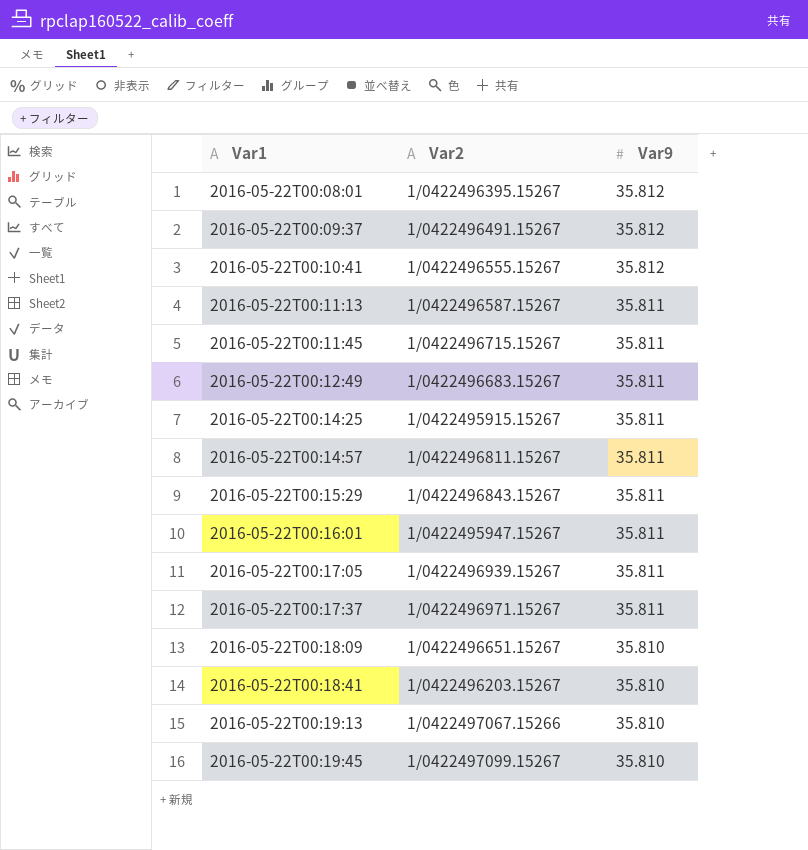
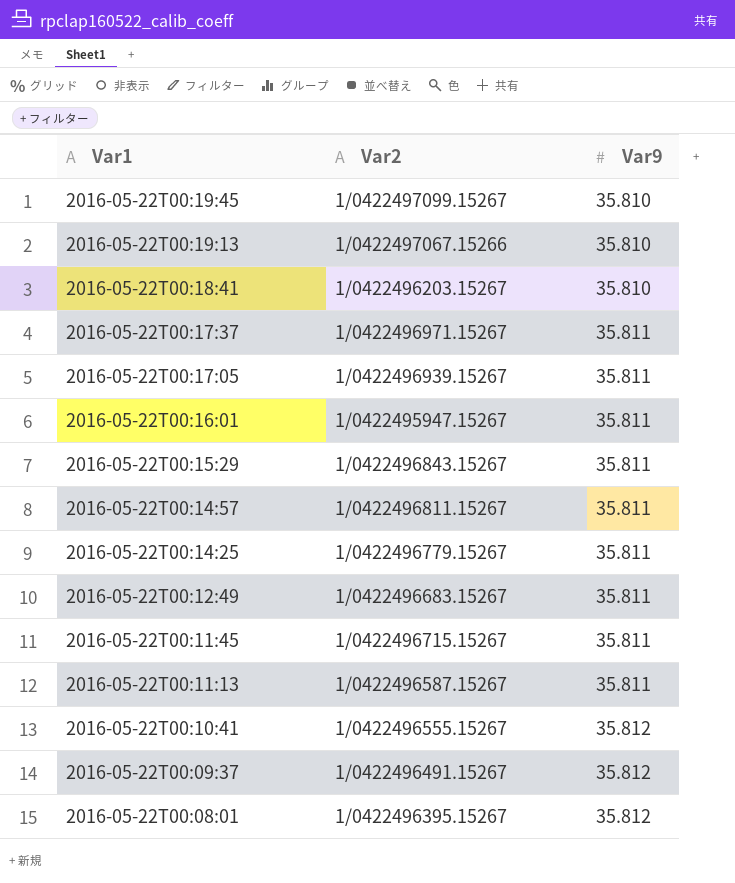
row order: Var1 ascending -> Var1 descending
row 2016-05-22T00:18:09: 1/0422496651.15267 | 35.810 -> none
2016-05-22T00:14:25 | Var2: 1/0422495915.15267 -> 1/0422496779.15267

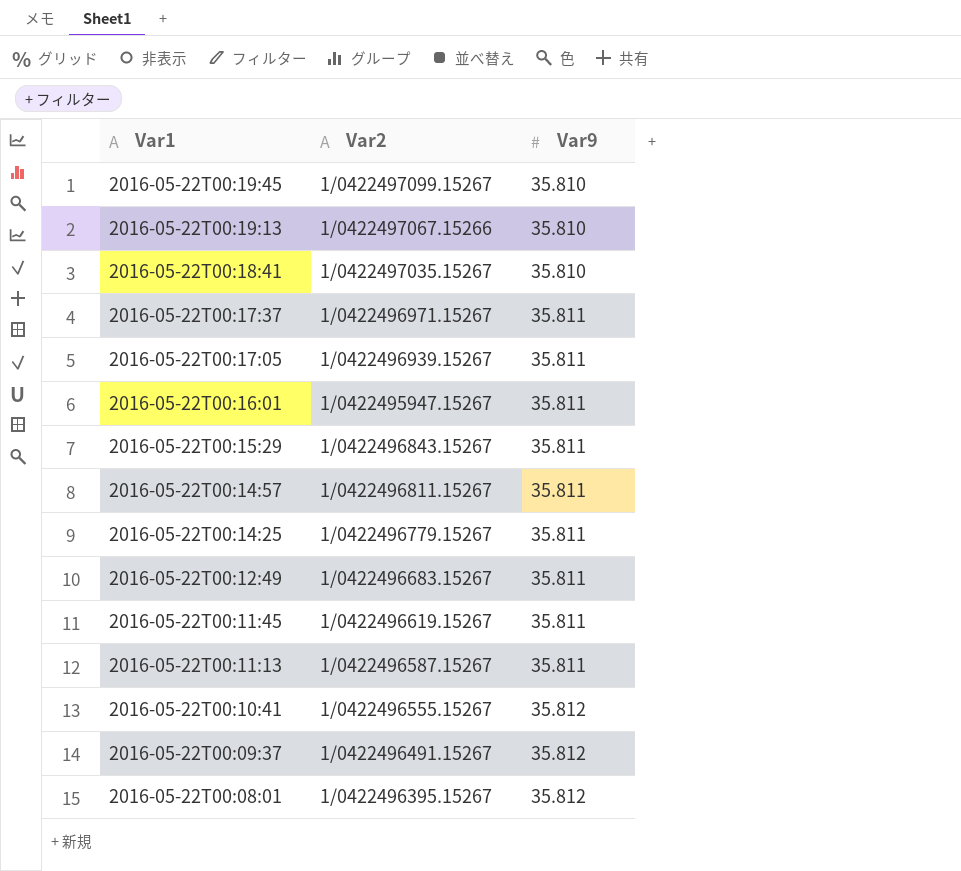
2016-05-22T00:18:41 | Var2: 1/0422496203.15267 -> 1/0422497035.15267
2016-05-22T00:11:45 | Var2: 1/0422496715.15267 -> 1/0422496619.15267

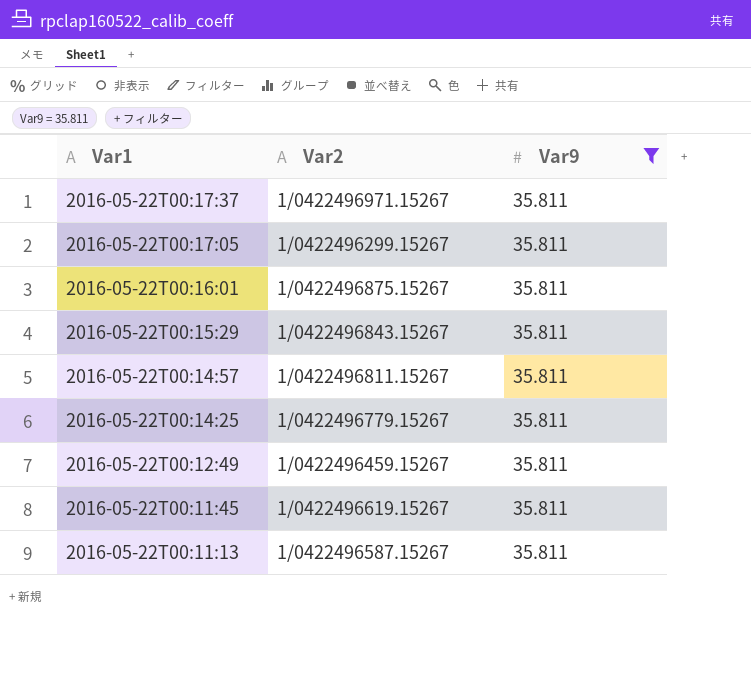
filter: none -> Var9 = 35.811
2016-05-22T00:17:05 | Var2: 1/0422496939.15267 -> 1/0422496299.15267
2016-05-22T00:16:01 | Var2: 1/0422495947.15267 -> 1/0422496875.15267
2016-05-22T00:12:49 | Var2: 1/0422496683.15267 -> 1/0422496459.15267

